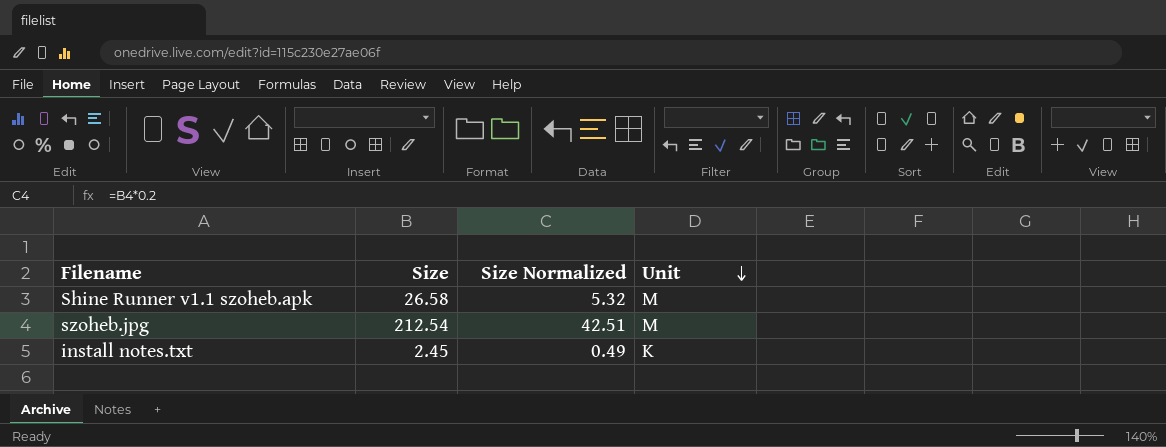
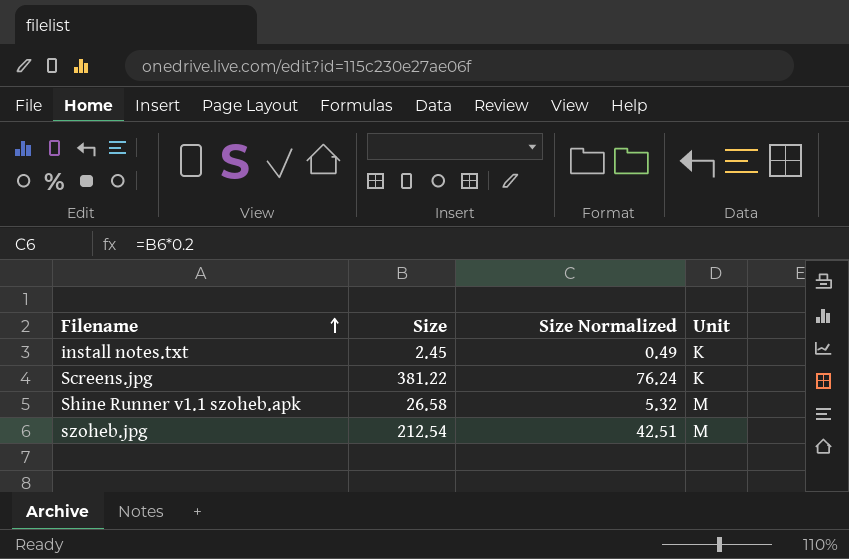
row order: Unit descending -> Filename ascending
row Screens.jpg: none -> 381.22 | 76.24 | K

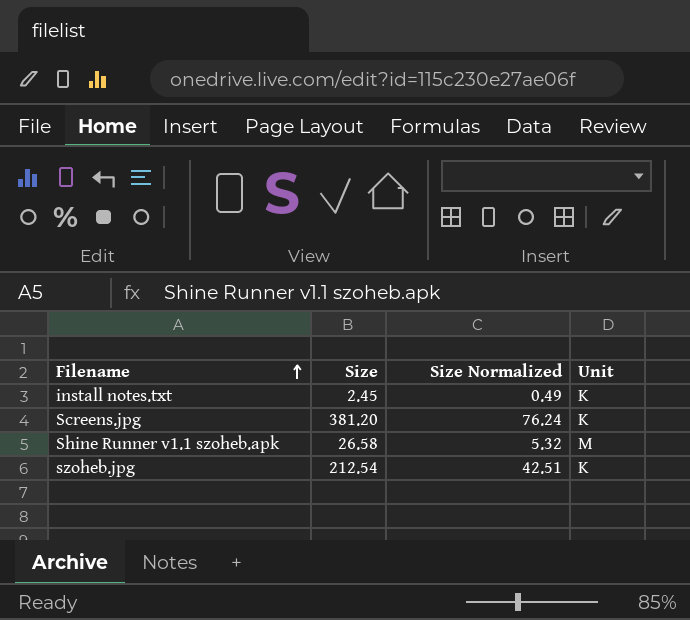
Screens.jpg | Size: 381.22 -> 381.20
szoheb.jpg | Unit: M -> K

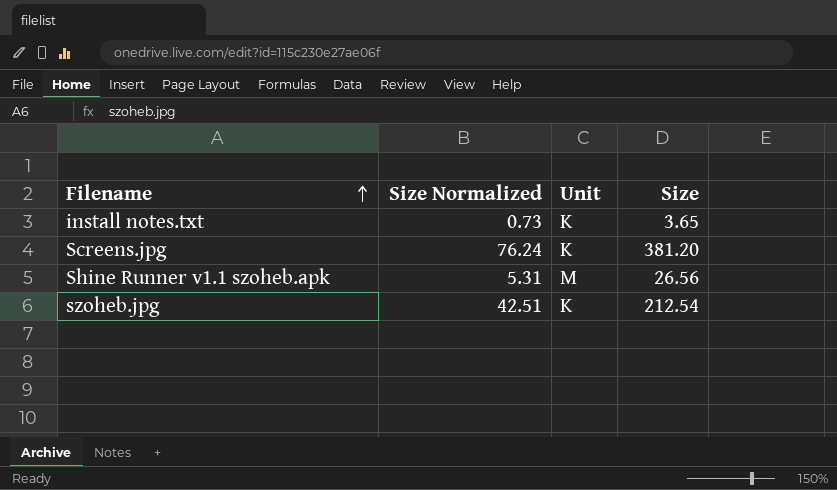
column Size | position: 2 -> 4
install notes.txt | Size Normalized: 0.49 -> 0.73
install notes.txt | Size: 2.45 -> 3.65
Shine Runner v1.1 szoheb.apk | Size Normalized: 5.32 -> 5.31
Shine Runner v1.1 szoheb.apk | Size: 26.58 -> 26.56

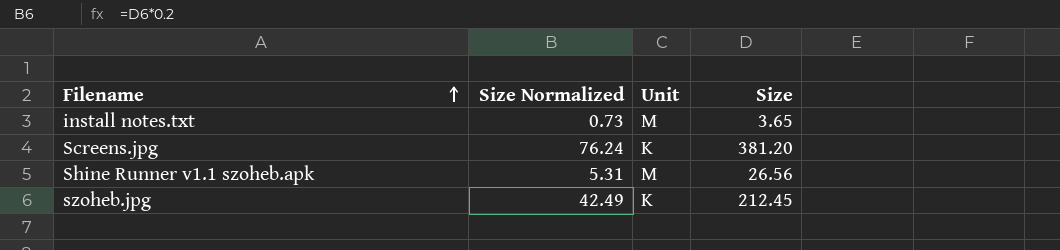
install notes.txt | Unit: K -> M
szoheb.jpg | Size Normalized: 42.51 -> 42.49
szoheb.jpg | Size: 212.54 -> 212.45

